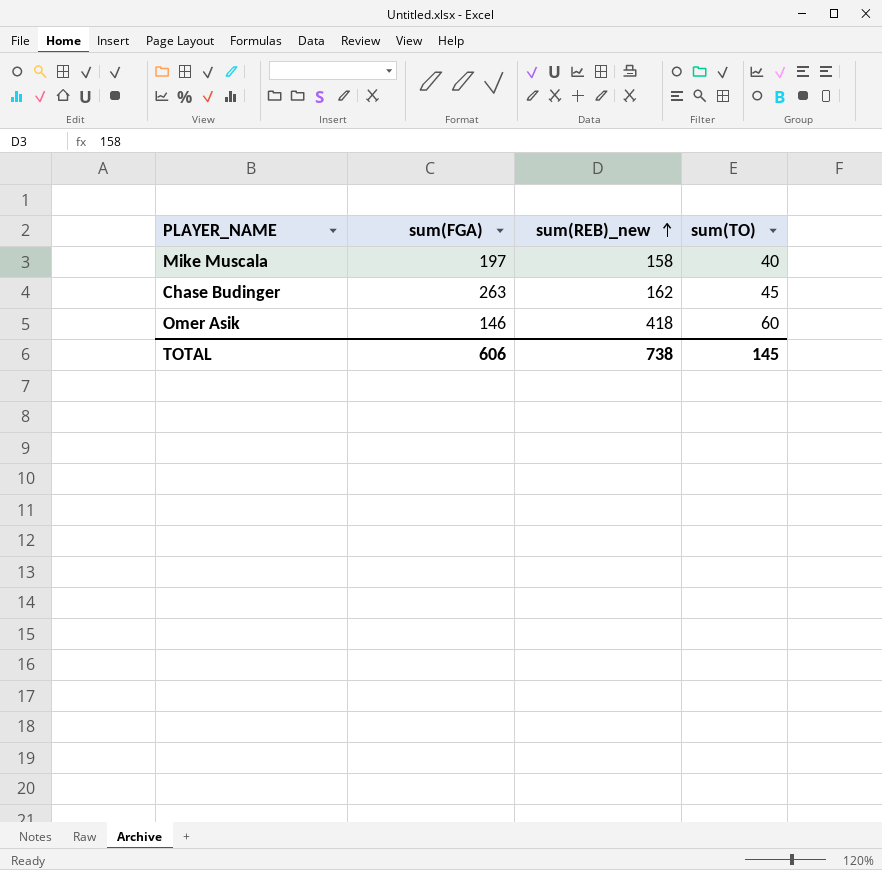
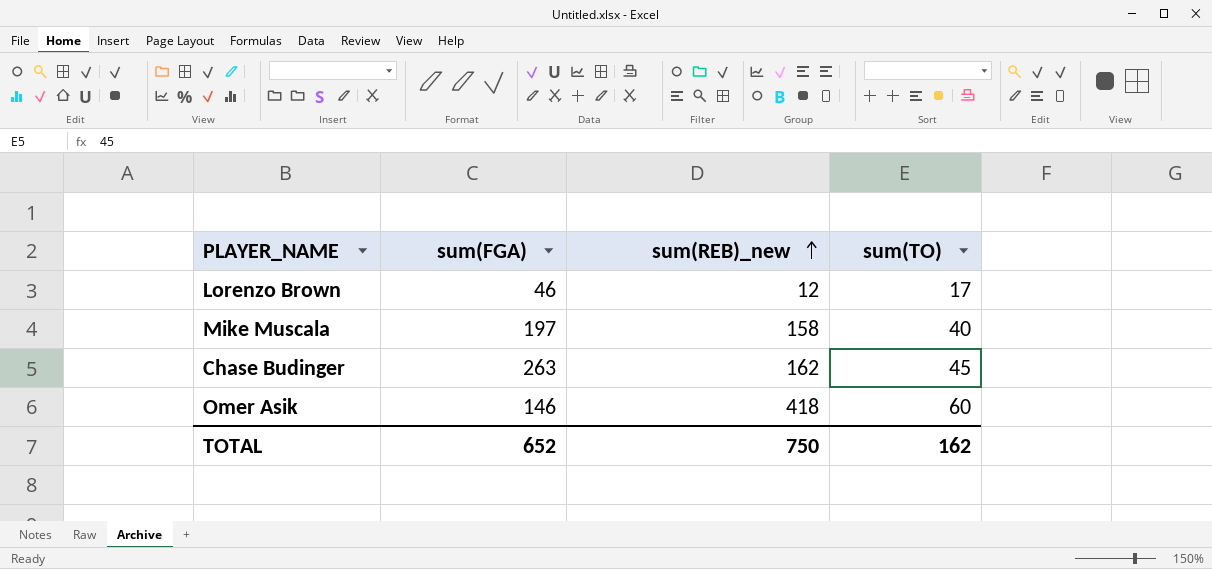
row Lorenzo Brown: none -> 46 | 12 | 17
TOTAL | sum(FGA): 606 -> 652
TOTAL | sum(REB)_new: 738 -> 750
TOTAL | sum(TO): 145 -> 162

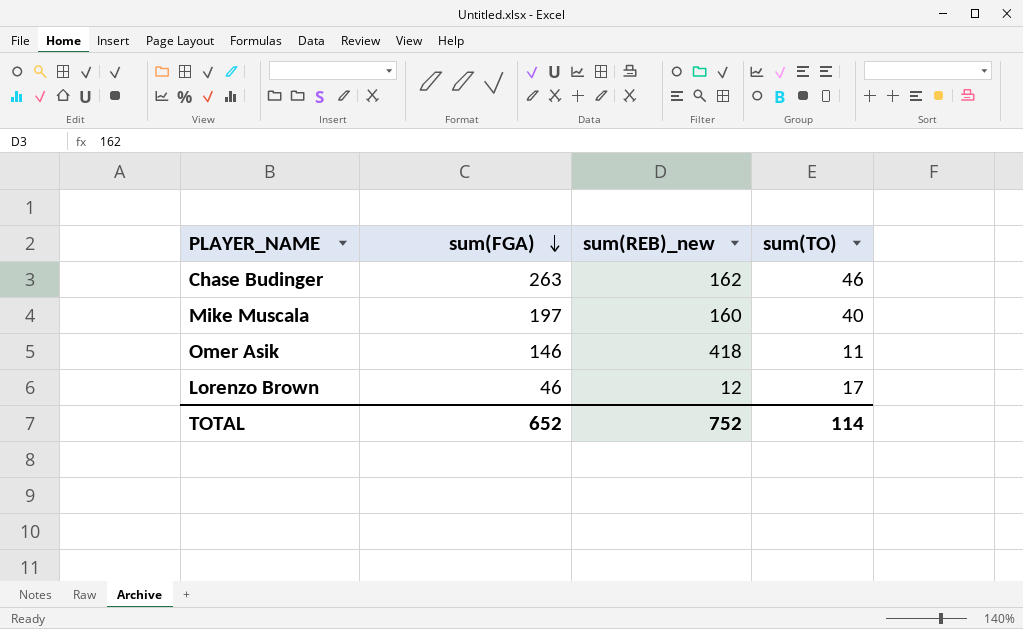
row order: sum(REB)_new ascending -> sum(FGA) descending
Chase Budinger | sum(TO): 45 -> 46
Mike Muscala | sum(REB)_new: 158 -> 160
Omer Asik | sum(TO): 60 -> 11
TOTAL | sum(REB)_new: 750 -> 752
TOTAL | sum(TO): 162 -> 114

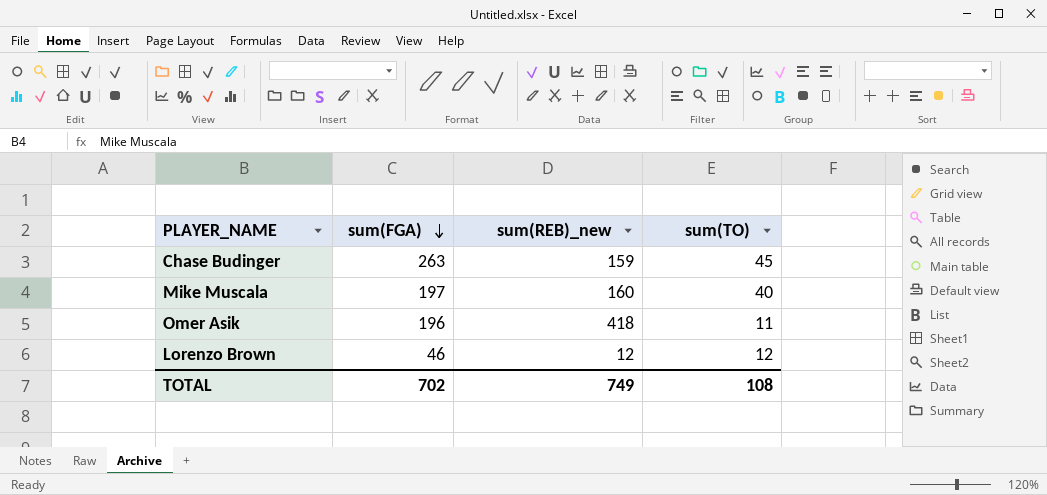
Chase Budinger | sum(REB)_new: 162 -> 159
Chase Budinger | sum(TO): 46 -> 45
Omer Asik | sum(FGA): 146 -> 196
Lorenzo Brown | sum(TO): 17 -> 12
TOTAL | sum(FGA): 652 -> 702
TOTAL | sum(REB)_new: 752 -> 749
TOTAL | sum(TO): 114 -> 108

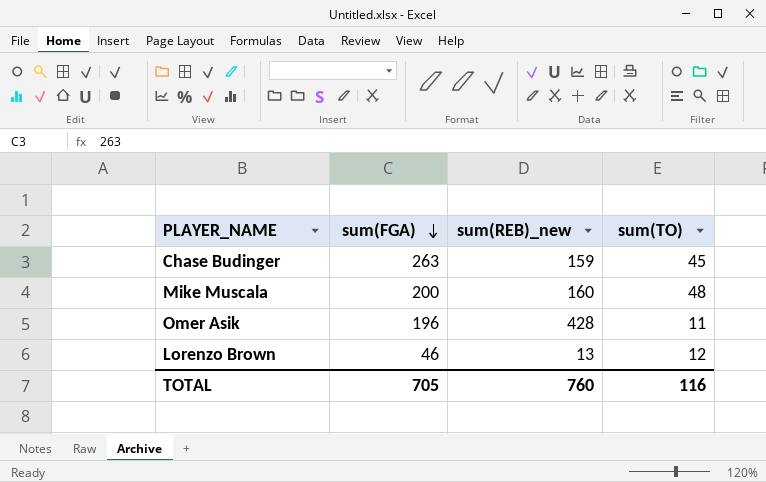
Mike Muscala | sum(FGA): 197 -> 200
Mike Muscala | sum(TO): 40 -> 48
Omer Asik | sum(REB)_new: 418 -> 428
Lorenzo Brown | sum(REB)_new: 12 -> 13
TOTAL | sum(FGA): 702 -> 705
TOTAL | sum(REB)_new: 749 -> 760
TOTAL | sum(TO): 108 -> 116

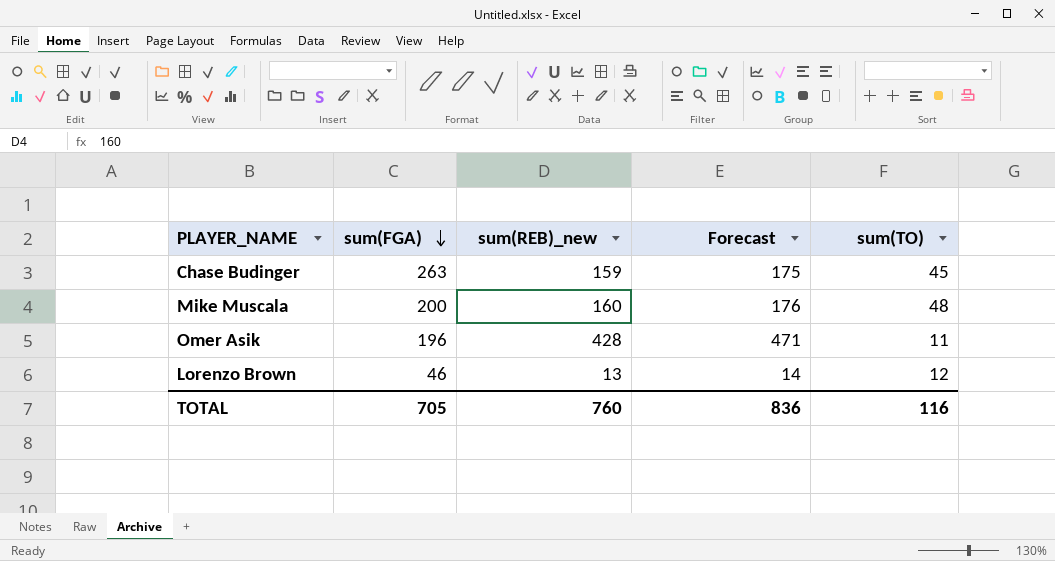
column Forecast | formula: none -> [sum(REB)_new] * 1.1

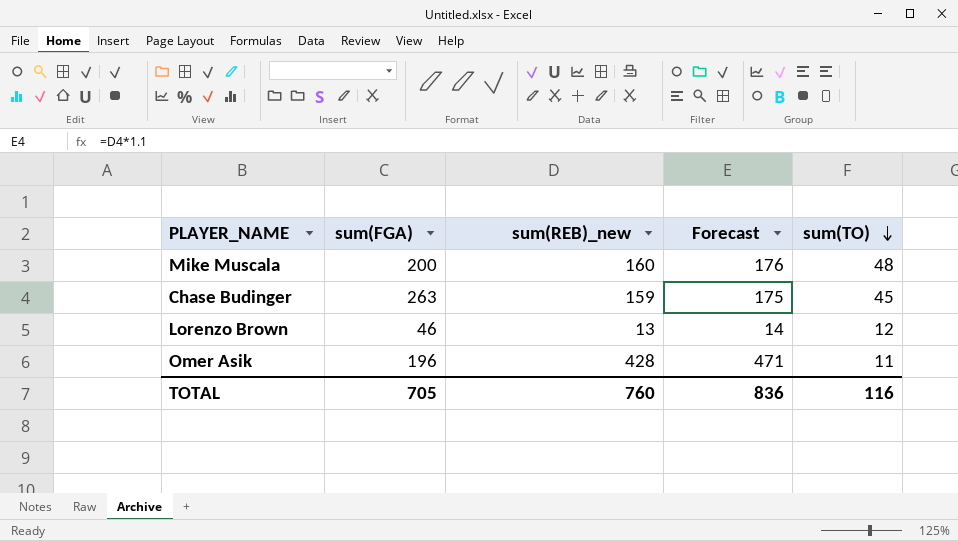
row order: sum(FGA) descending -> sum(TO) descending

